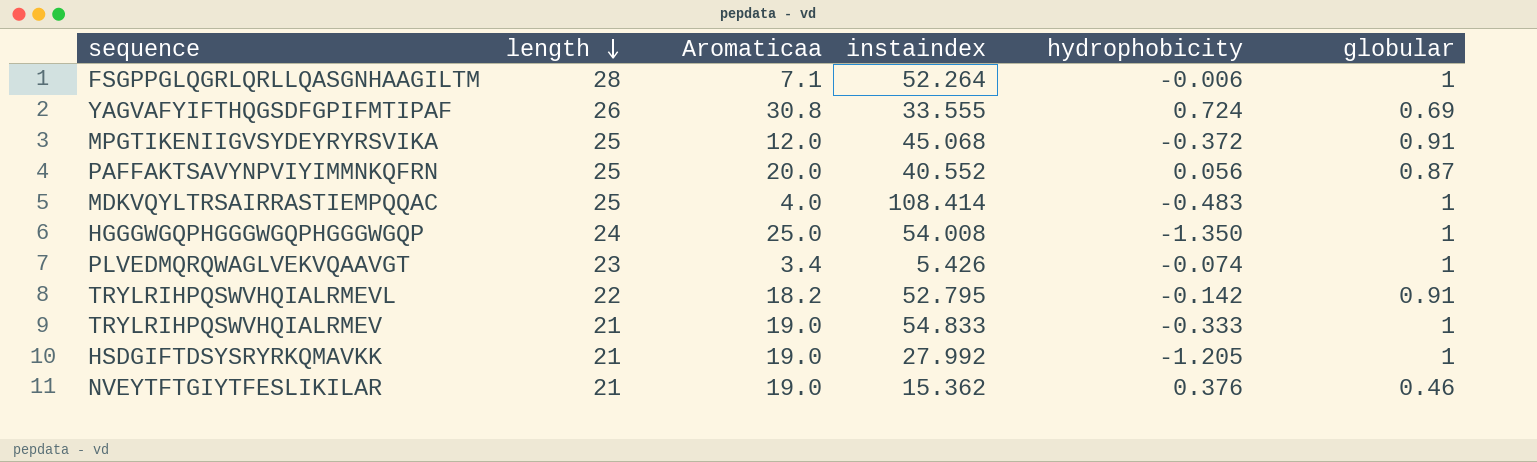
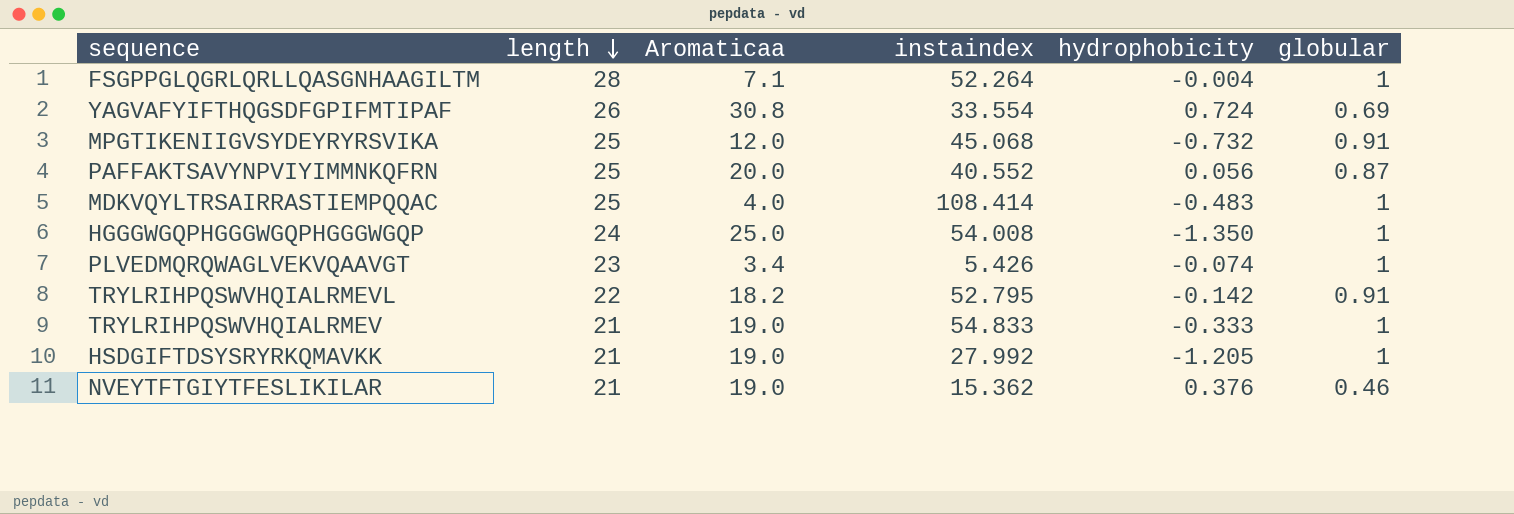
FSGPPGLQGRLQRLLQASGNHAAGILTM | hydrophobicity: -0.006 -> -0.004
YAGVAFYIFTHQGSDFGPIFMTIPAF | instaindex: 33.555 -> 33.554
MPGTIKENIIGVSYDEYRYRSVIKA | hydrophobicity: -0.372 -> -0.732

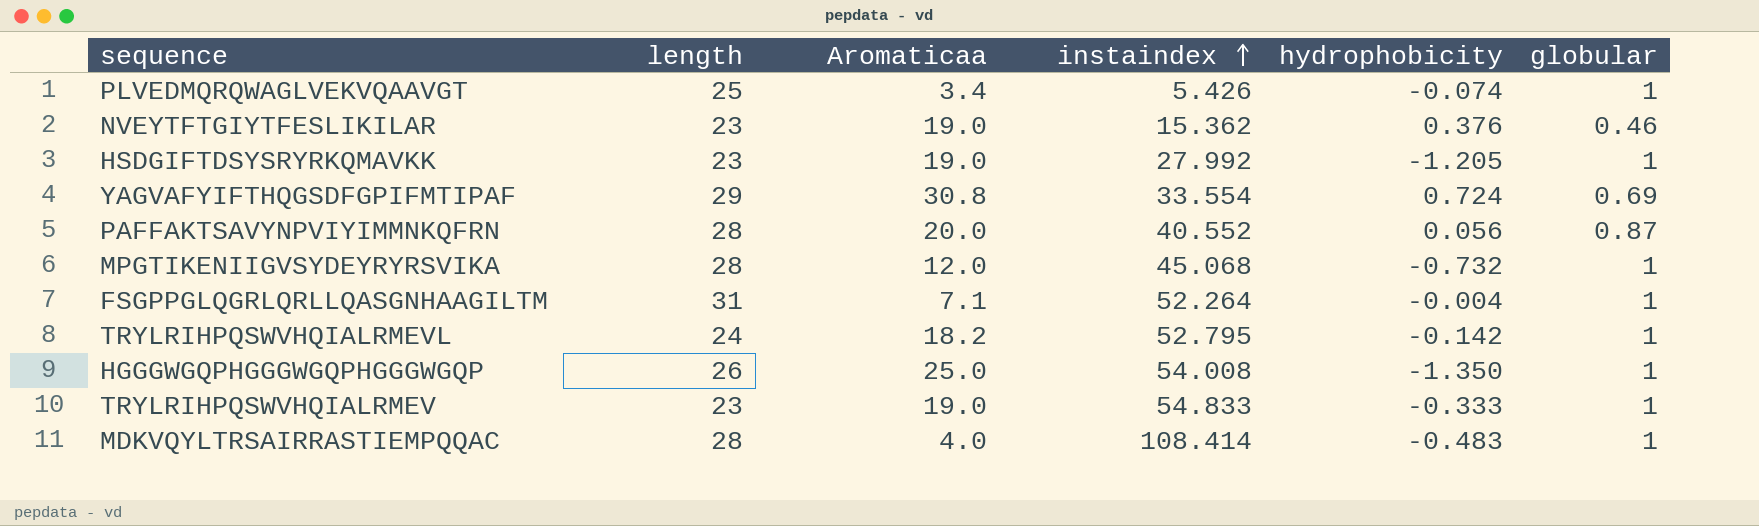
row order: length descending -> instaindex ascending
PLVEDMQRQWAGLVEKVQAAVGT | length: 23 -> 25
NVEYTFTGIYTFESLIKILAR | length: 21 -> 23
HSDGIFTDSYSRYRKQMAVKK | length: 21 -> 23
YAGVAFYIFTHQGSDFGPIFMTIPAF | length: 26 -> 29
PAFFAKTSAVYNPVIYIMMNKQFRN | length: 25 -> 28
MPGTIKENIIGVSYDEYRYRSVIKA | length: 25 -> 28
MPGTIKENIIGVSYDEYRYRSVIKA | globular: 0.91 -> 1
FSGPPGLQGRLQRLLQASGNHAAGILTM | length: 28 -> 31
TRYLRIHPQSWVHQIALRMEVL | length: 22 -> 24
TRYLRIHPQSWVHQIALRMEVL | globular: 0.91 -> 1
HGGGWGQPHGGGWGQPHGGGWGQP | length: 24 -> 26
TRYLRIHPQSWVHQIALRMEV | length: 21 -> 23
MDKVQYLTRSAIRRASTIEMPQQAC | length: 25 -> 28

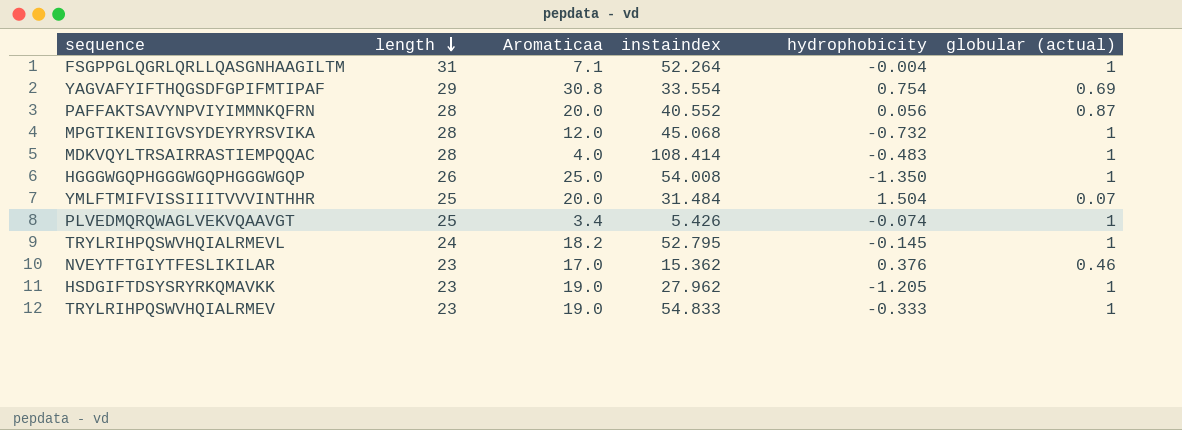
row order: instaindex ascending -> length descending
column name: globular -> globular (actual)
YAGVAFYIFTHQGSDFGPIFMTIPAF | hydrophobicity: 0.724 -> 0.754
row YMLFTMIFVISSIIITVVVINTHHR: none -> 25 | 20.0 | 31.484 | 1.504 | 0.07
TRYLRIHPQSWVHQIALRMEVL | hydrophobicity: -0.142 -> -0.145
NVEYTFTGIYTFESLIKILAR | Aromaticaa: 19.0 -> 17.0
HSDGIFTDSYSRYRKQMAVKK | instaindex: 27.992 -> 27.962

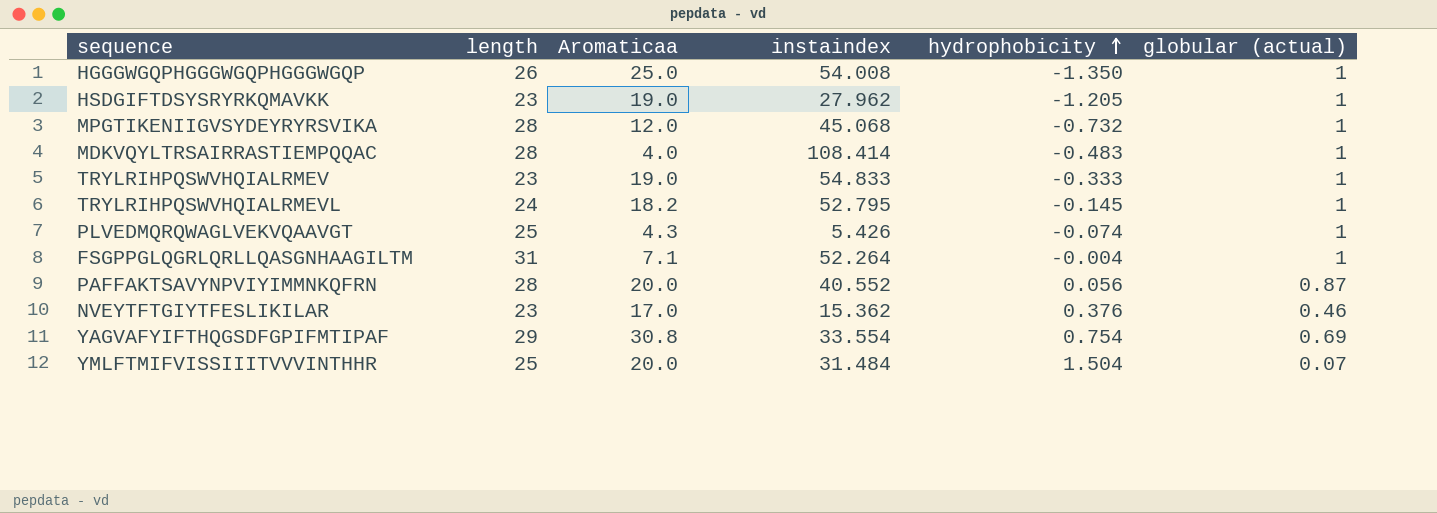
row order: length descending -> hydrophobicity ascending
PLVEDMQRQWAGLVEKVQAAVGT | Aromaticaa: 3.4 -> 4.3

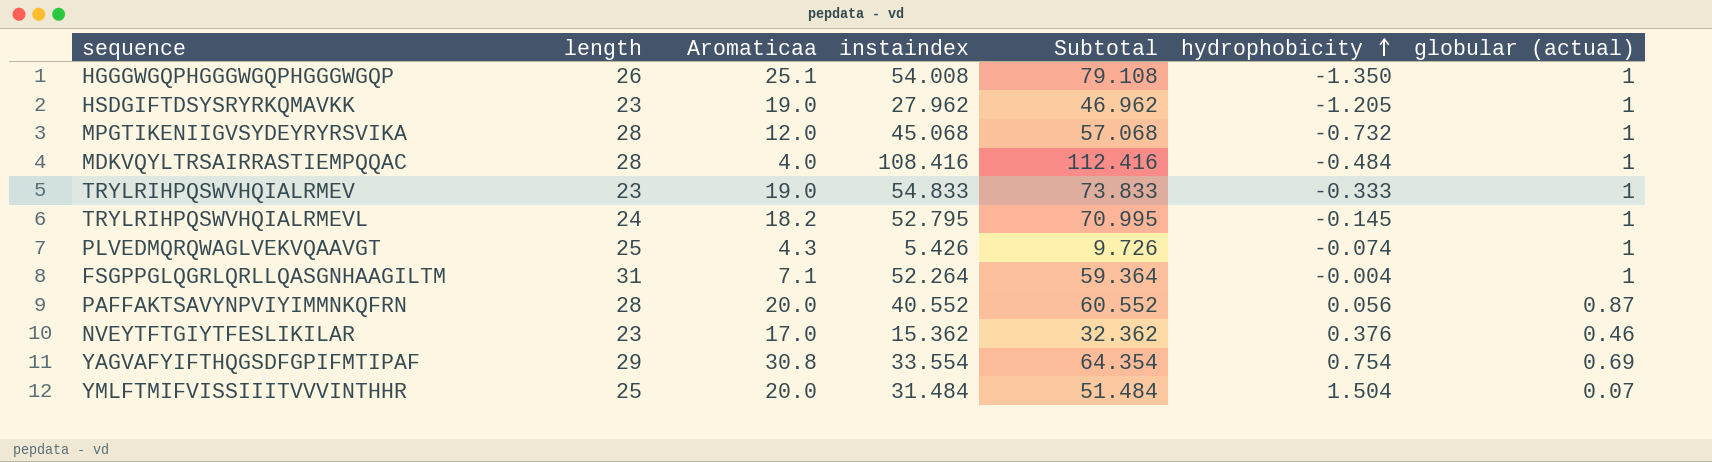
column Subtotal | formula: none -> [Aromaticaa] + [instaindex]
HGGGWGQPHGGGWGQPHGGGWGQP | Aromaticaa: 25.0 -> 25.1
MDKVQYLTRSAIRRASTIEMPQQAC | instaindex: 108.414 -> 108.416
MDKVQYLTRSAIRRASTIEMPQQAC | hydrophobicity: -0.483 -> -0.484

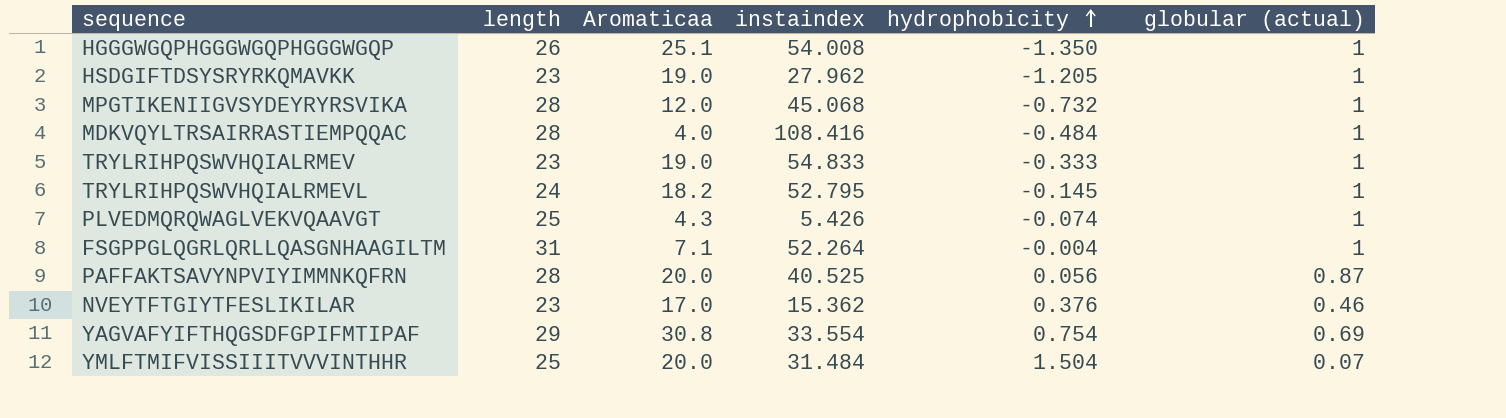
column Subtotal | formula: [Aromaticaa] + [instaindex] -> none
PAFFAKTSAVYNPVIYIMMNKQFRN | instaindex: 40.552 -> 40.525

